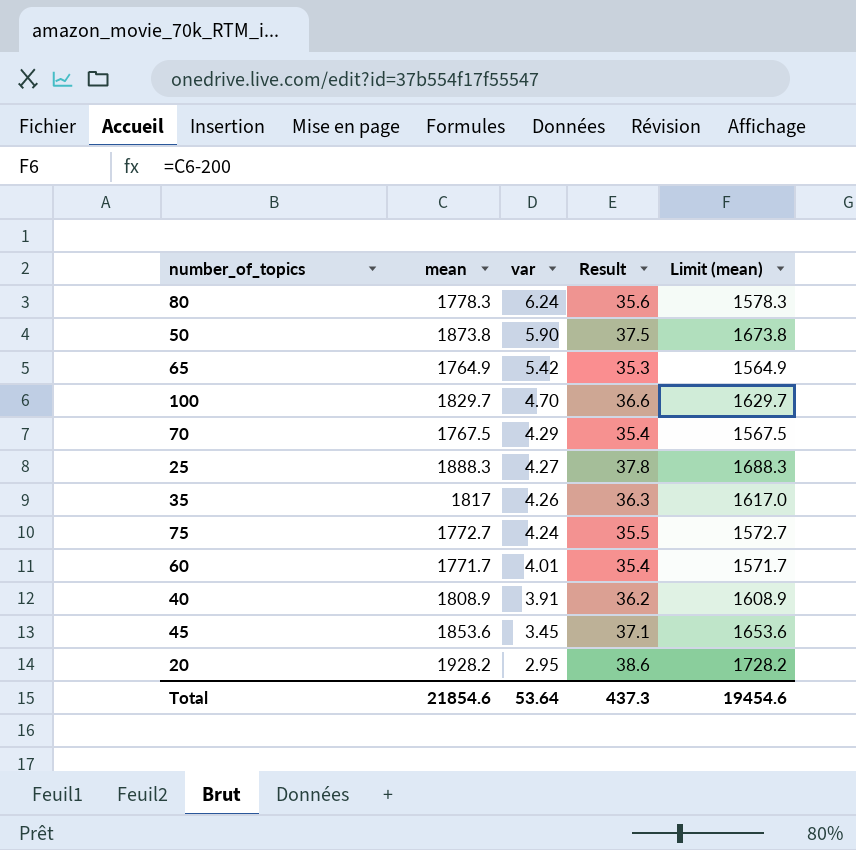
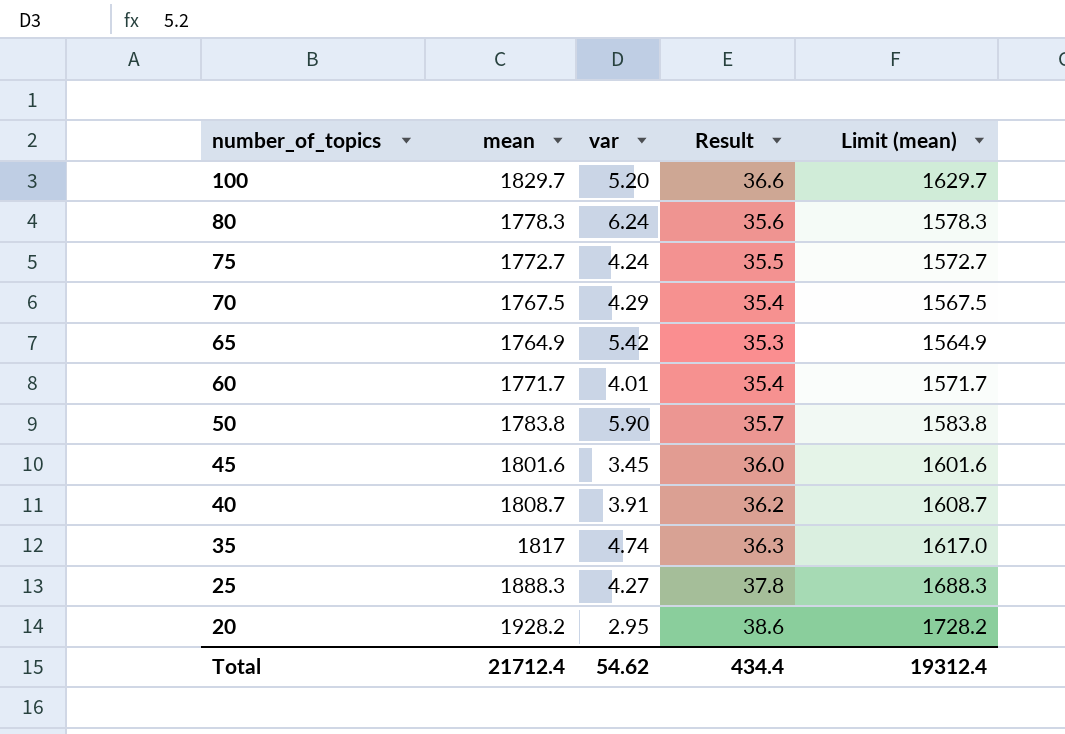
row order: var descending -> number_of_topics descending
100 | var: 4.70 -> 5.20
50 | mean: 1873.8 -> 1783.8
50 | Result: 37.5 -> 35.7
50 | Limit (mean): 1673.8 -> 1583.8
45 | mean: 1853.6 -> 1801.6
45 | Result: 37.1 -> 36.0
45 | Limit (mean): 1653.6 -> 1601.6
40 | mean: 1808.9 -> 1808.7
40 | Limit (mean): 1608.9 -> 1608.7
35 | var: 4.26 -> 4.74
Total | mean: 21854.6 -> 21712.4
Total | var: 53.64 -> 54.62
Total | Result: 437.3 -> 434.4
Total | Limit (mean): 19454.6 -> 19312.4

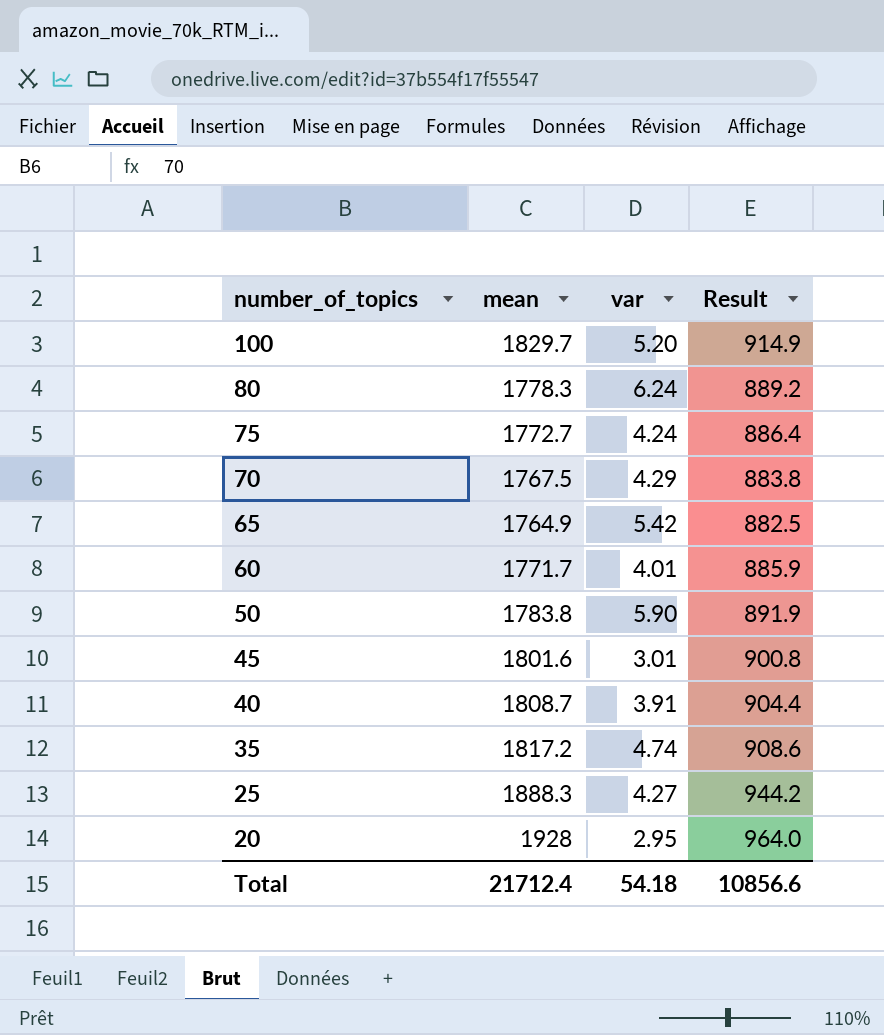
column Limit (mean) | formula: [mean] - 200 -> none
column Result | formula: [mean] * 0.02 -> [mean] * 0.5
45 | var: 3.45 -> 3.01
35 | mean: 1817 -> 1817.2
20 | mean: 1928.2 -> 1928
Total | var: 54.62 -> 54.18
Total | Result: 434.4 -> 10856.6

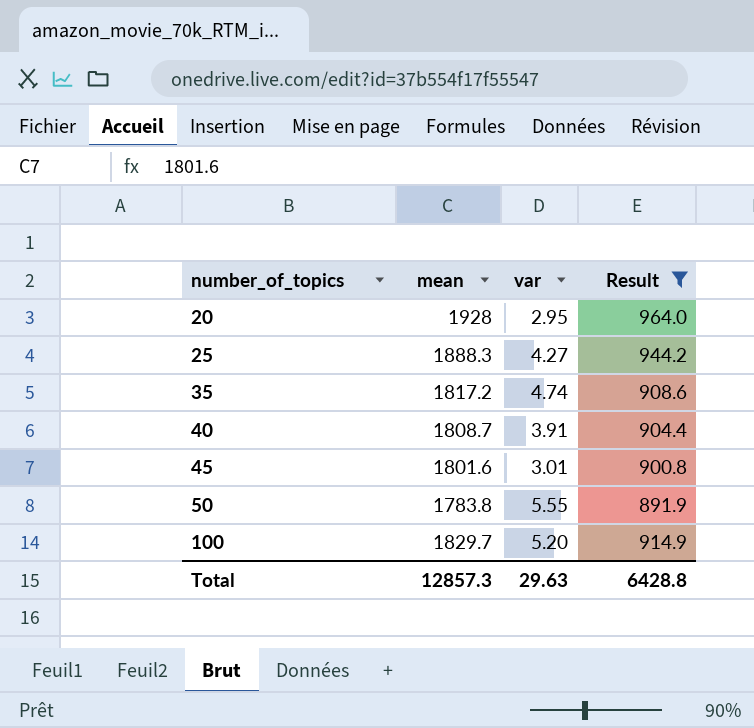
filter: none -> Result >= 891.9
row order: number_of_topics descending -> number_of_topics ascending
50 | var: 5.90 -> 5.55
Total | mean: 21712.4 -> 12857.3
Total | var: 54.18 -> 29.63
Total | Result: 10856.6 -> 6428.8

